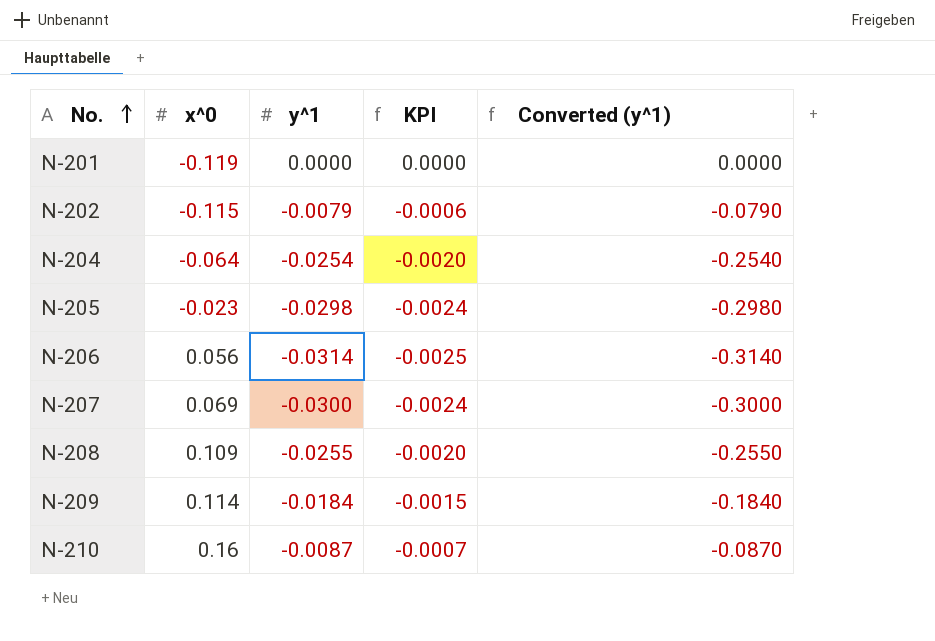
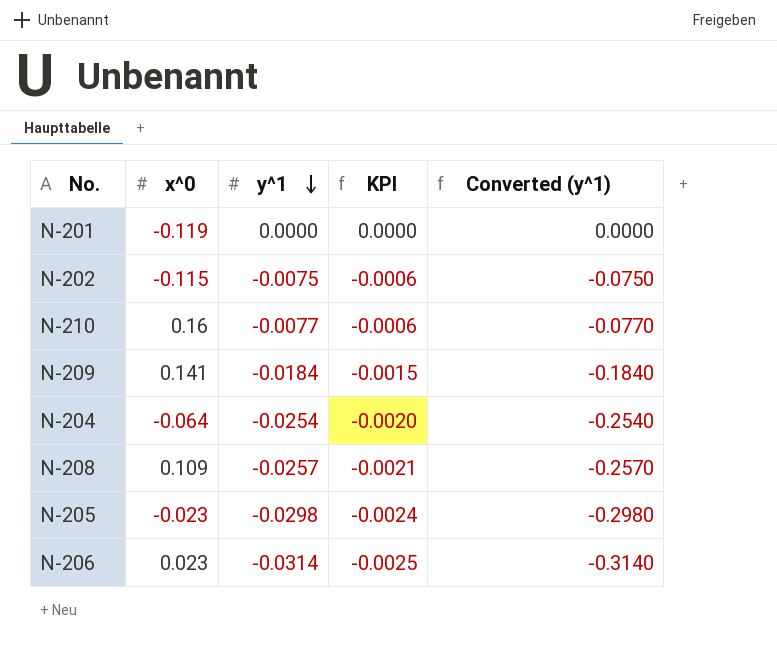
row order: No. ascending -> y^1 descending
row N-207: 0.069 | -0.0300 | -0.0024 | -0.3000 -> none
N-202 | y^1: -0.0079 -> -0.0075
N-202 | Converted (y^1): -0.0790 -> -0.0750
N-210 | y^1: -0.0087 -> -0.0077
N-210 | KPI: -0.0007 -> -0.0006
N-210 | Converted (y^1): -0.0870 -> -0.0770
N-209 | x^0: 0.114 -> 0.141
N-208 | y^1: -0.0255 -> -0.0257
N-208 | KPI: -0.0020 -> -0.0021
N-208 | Converted (y^1): -0.2550 -> -0.2570
N-206 | x^0: 0.056 -> 0.023

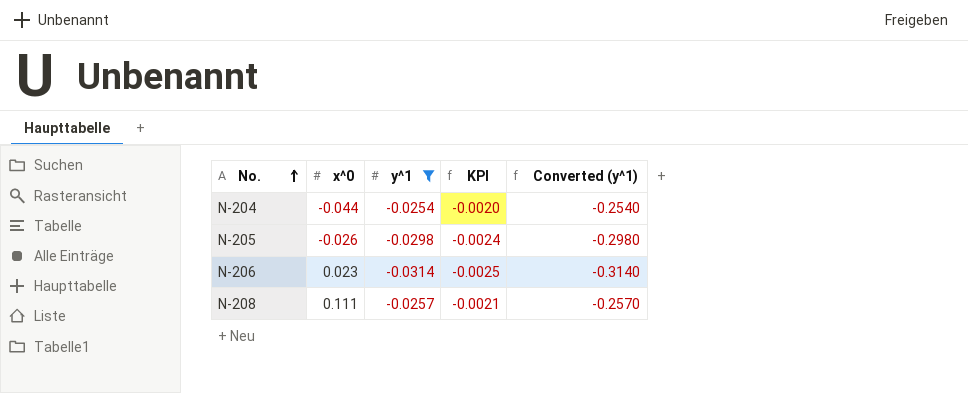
filter: none -> y^1 <= -0.0254
row order: y^1 descending -> No. ascending
N-204 | x^0: -0.064 -> -0.044
N-205 | x^0: -0.023 -> -0.026
N-208 | x^0: 0.109 -> 0.111

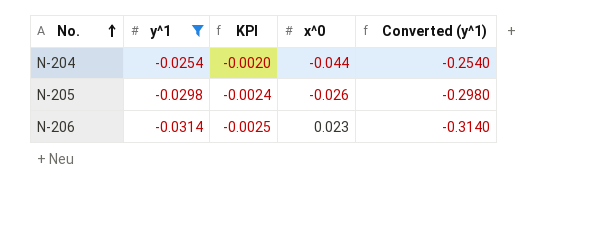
column x^0 | position: 2 -> 4
row N-208: 0.111 | -0.0257 | -0.0021 | -0.2570 -> none

